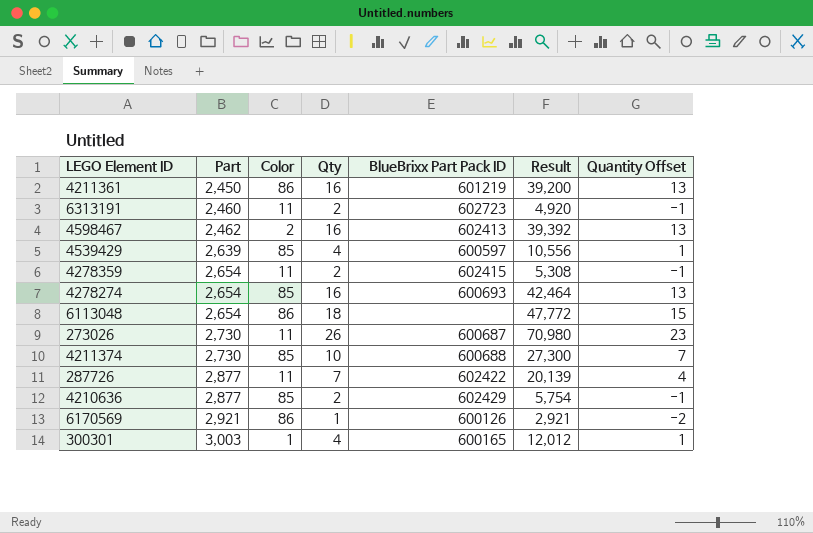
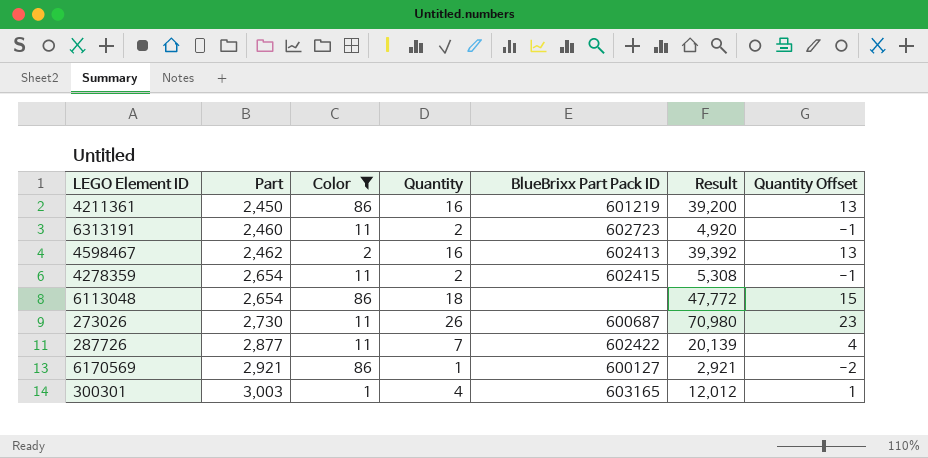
filter: none -> Color != 85
column name: Qty -> Quantity
6170569 | BlueBrixx Part Pack ID: 600126 -> 600127
300301 | BlueBrixx Part Pack ID: 600165 -> 603165

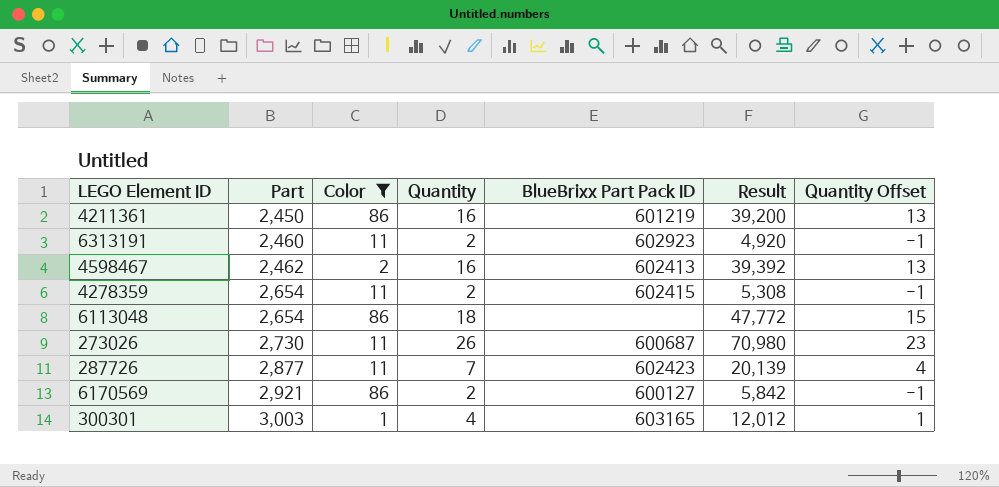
6313191 | BlueBrixx Part Pack ID: 602723 -> 602923
287726 | BlueBrixx Part Pack ID: 602422 -> 602423
6170569 | Quantity: 1 -> 2
6170569 | Result: 2,921 -> 5,842
6170569 | Quantity Offset: -2 -> -1

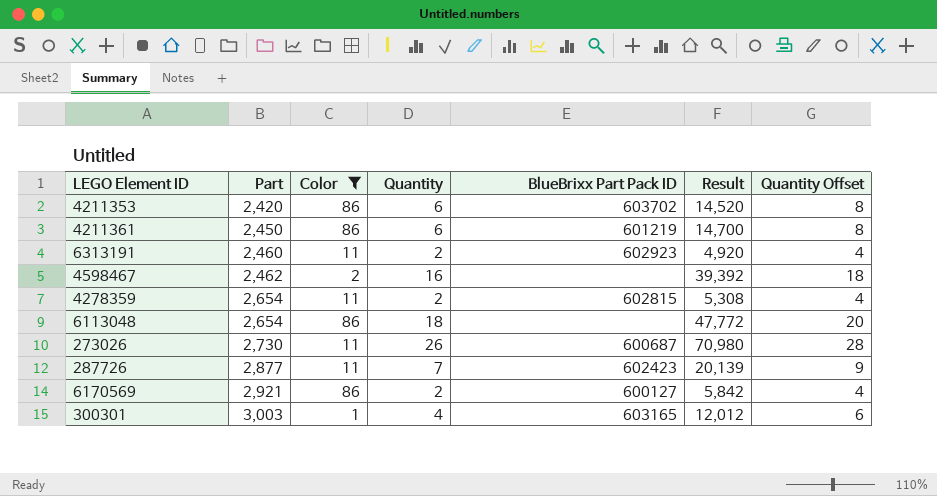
column Quantity Offset | formula: [Quantity] - 3 -> [Quantity] + 2
row 4211353: none -> 2,420 | 86 | 6 | 603702 | 14,520 | 8
4211361 | Quantity: 16 -> 6
4211361 | Result: 39,200 -> 14,700
4598467 | BlueBrixx Part Pack ID: 602413 -> none
4278359 | BlueBrixx Part Pack ID: 602415 -> 602815

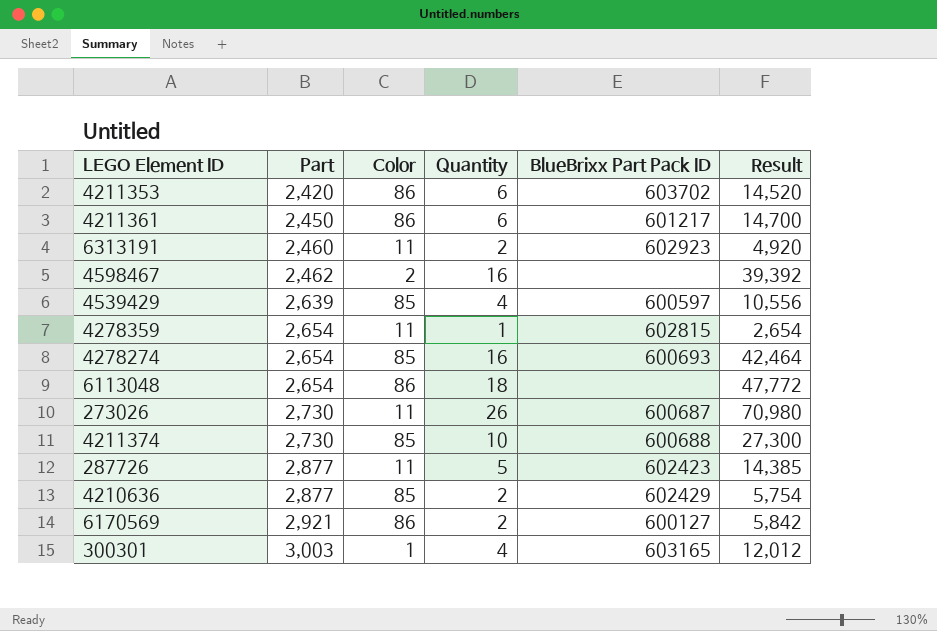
filter: Color != 85 -> none
column Quantity Offset | formula: [Quantity] + 2 -> none
4211361 | BlueBrixx Part Pack ID: 601219 -> 601217
4278359 | Quantity: 2 -> 1
4278359 | Result: 5,308 -> 2,654
287726 | Quantity: 7 -> 5
287726 | Result: 20,139 -> 14,385

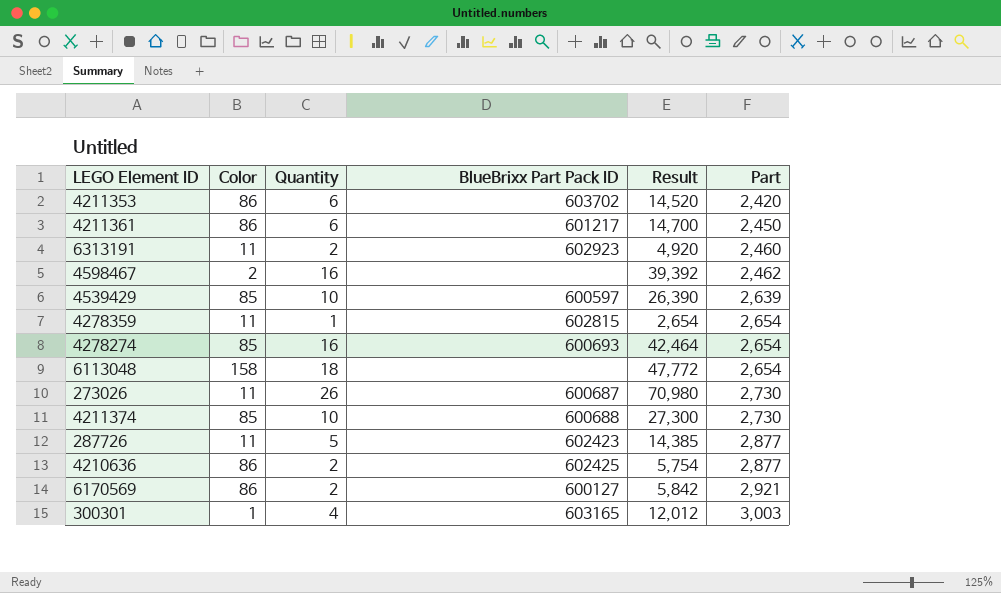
column Part | position: 2 -> 6
4539429 | Quantity: 4 -> 10
4539429 | Result: 10,556 -> 26,390
6113048 | Color: 86 -> 158
4210636 | Color: 85 -> 86
4210636 | BlueBrixx Part Pack ID: 602429 -> 602425

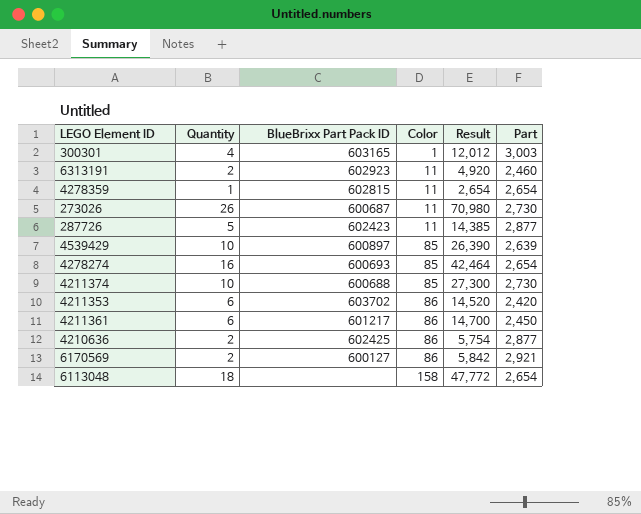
row order: Part ascending -> Color ascending
column Color | position: 2 -> 4
row 4598467: 2 | 16 | none | 39,392 | 2,462 -> none
4539429 | BlueBrixx Part Pack ID: 600597 -> 600897

